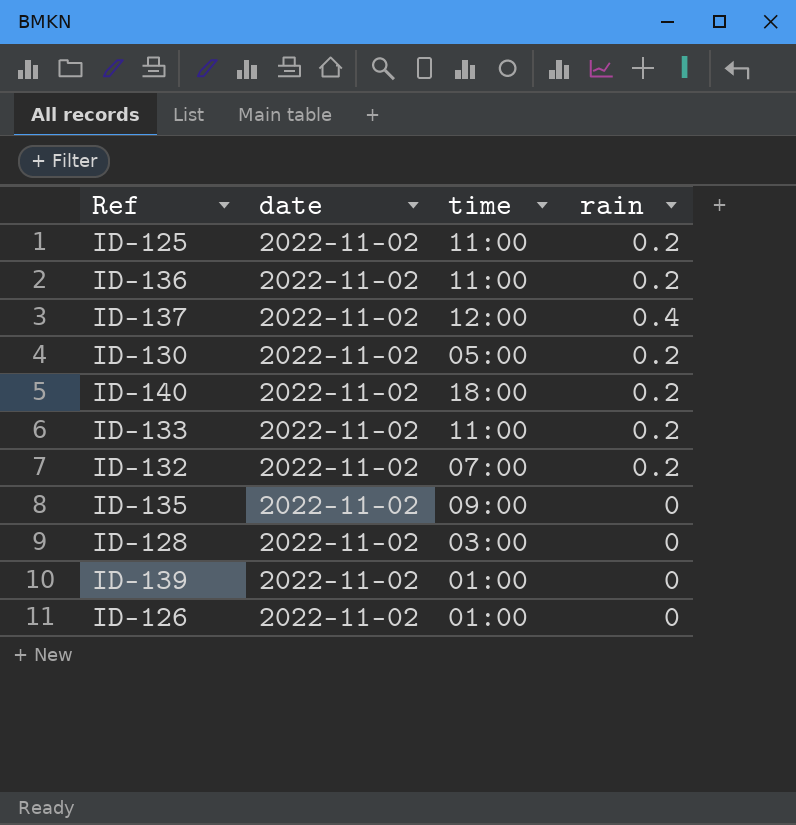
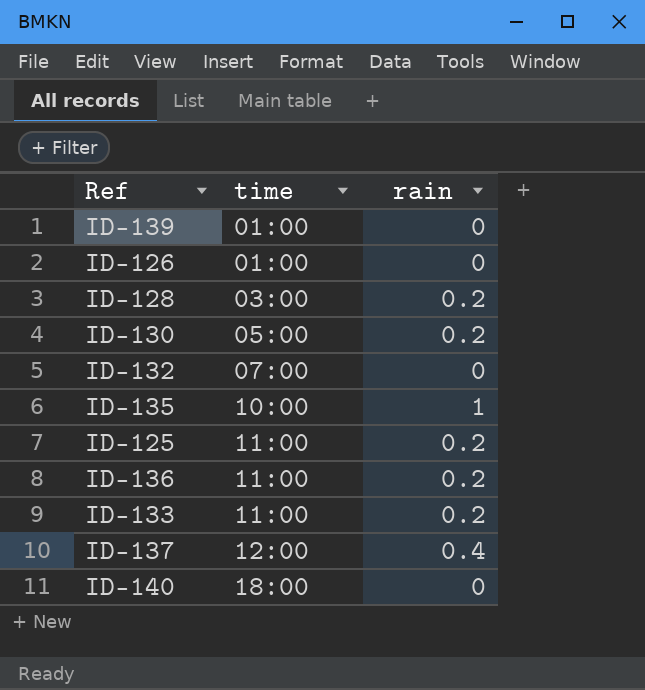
row order: none -> time ascending
column date | position: 2 -> none
ID-128 | rain: 0 -> 0.2
ID-132 | rain: 0.2 -> 0
ID-135 | time: 09:00 -> 10:00
ID-135 | rain: 0 -> 1
ID-140 | rain: 0.2 -> 0

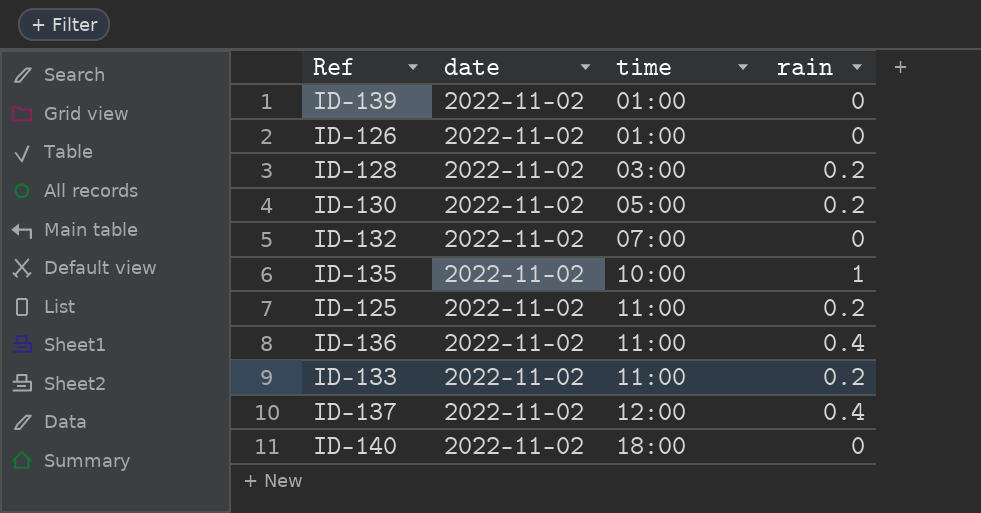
column date | position: none -> 2
ID-136 | rain: 0.2 -> 0.4

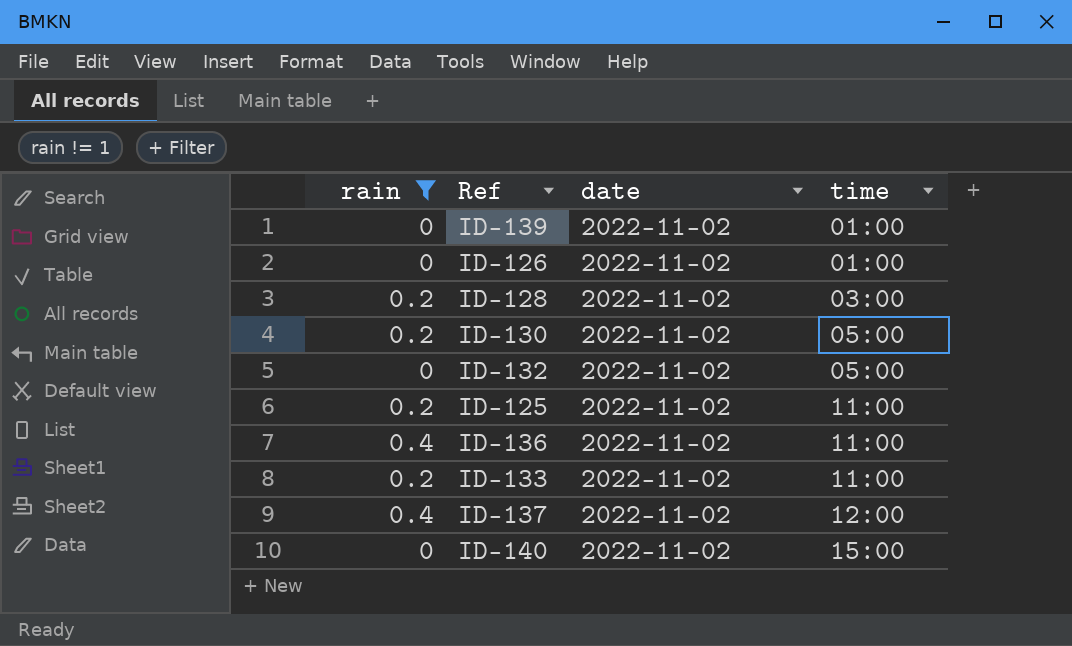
filter: none -> rain != 1
column rain | position: 4 -> 1
ID-132 | time: 07:00 -> 05:00
ID-140 | time: 18:00 -> 15:00

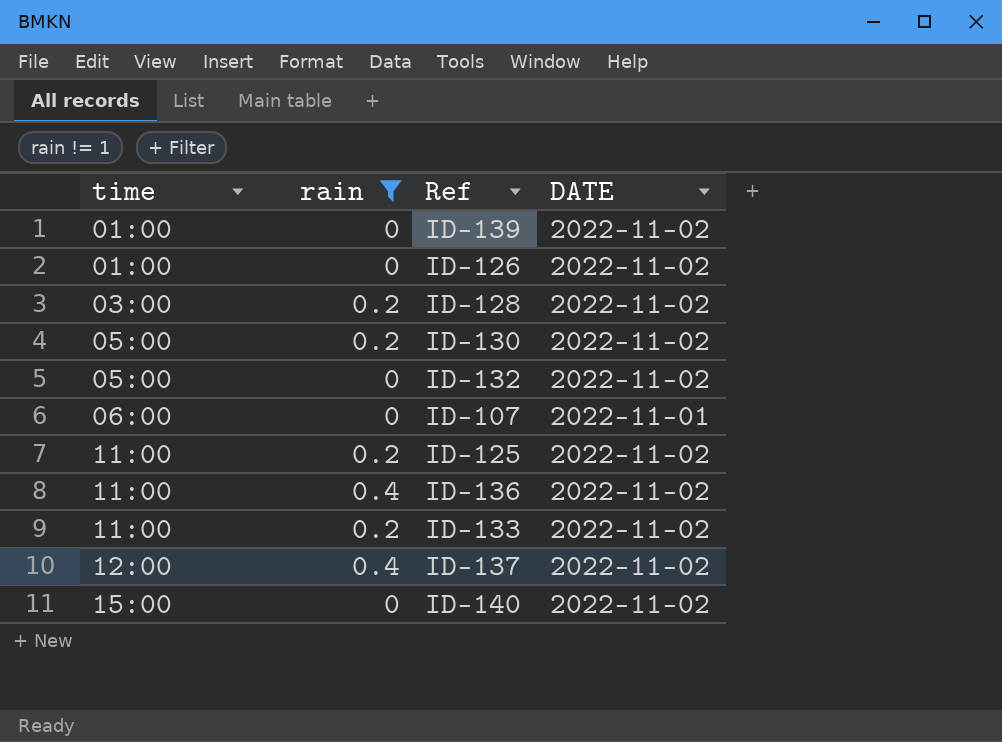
column time | position: 4 -> 1
column name: date -> DATE
row ID-107: none -> 06:00 | 0 | 2022-11-01

